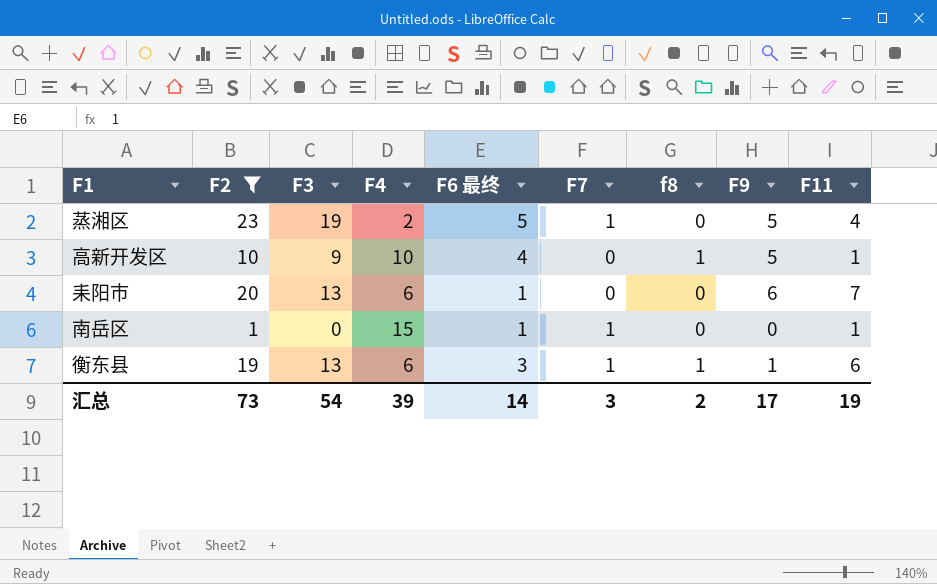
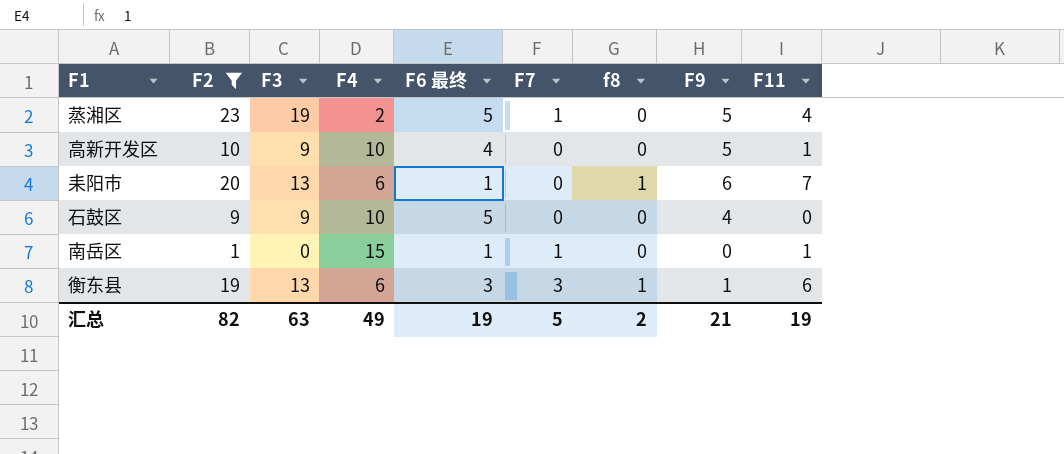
高新开发区 | f8: 1 -> 0
耒阳市 | f8: 0 -> 1
row 石鼓区: none -> 9 | 9 | 10 | 5 | 0 | 0 | 4 | 0
衡东县 | F7: 1 -> 3
汇总 | F2: 73 -> 82
汇总 | F3: 54 -> 63
汇总 | F4: 39 -> 49
汇总 | F6 最终: 14 -> 19
汇总 | F7: 3 -> 5
汇总 | F9: 17 -> 21

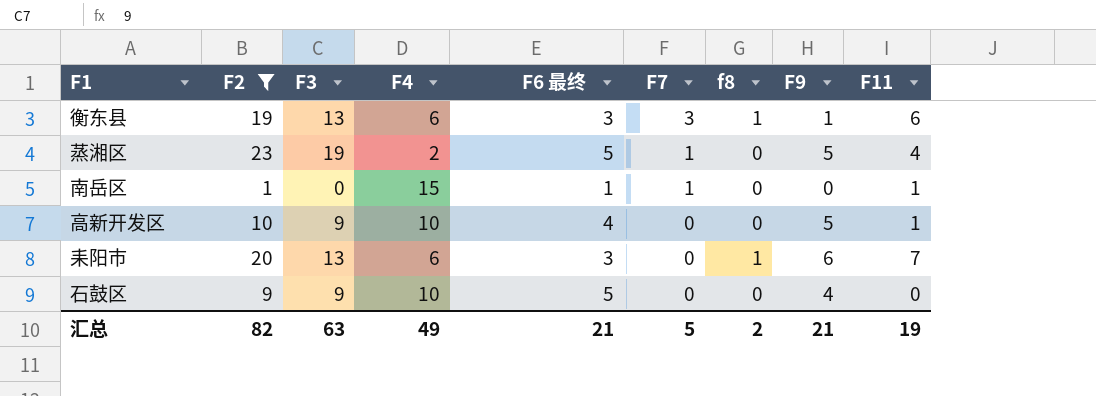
row order: none -> F7 descending
耒阳市 | F6 最终: 1 -> 3
汇总 | F6 最终: 19 -> 21

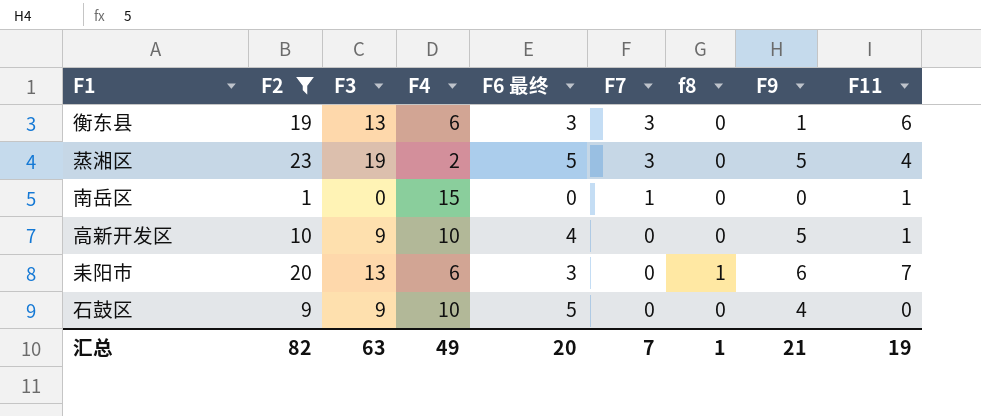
衡东县 | f8: 1 -> 0
蒸湘区 | F7: 1 -> 3
南岳区 | F6 最终: 1 -> 0
汇总 | F6 最终: 21 -> 20
汇总 | F7: 5 -> 7
汇总 | f8: 2 -> 1

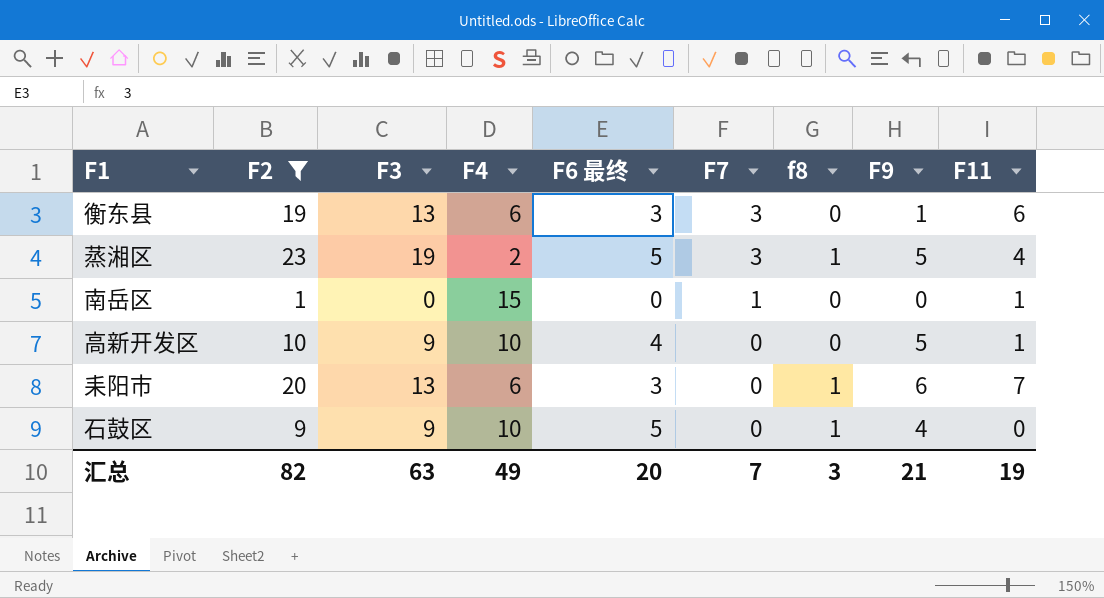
蒸湘区 | f8: 0 -> 1
石鼓区 | f8: 0 -> 1
汇总 | f8: 1 -> 3

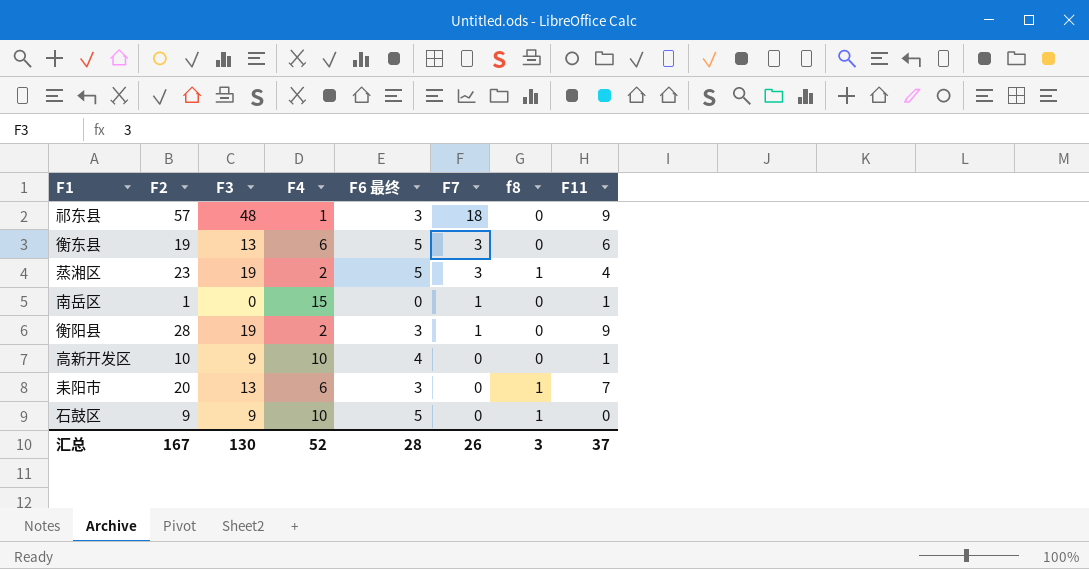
filter: F2 <= 23 -> none
column F9 | position: 8 -> none
衡东县 | F6 最终: 3 -> 5
汇总 | F2: 82 -> 167
汇总 | F3: 63 -> 130
汇总 | F4: 49 -> 52
汇总 | F6 最终: 20 -> 28
汇总 | F7: 7 -> 26
汇总 | F11: 19 -> 37

